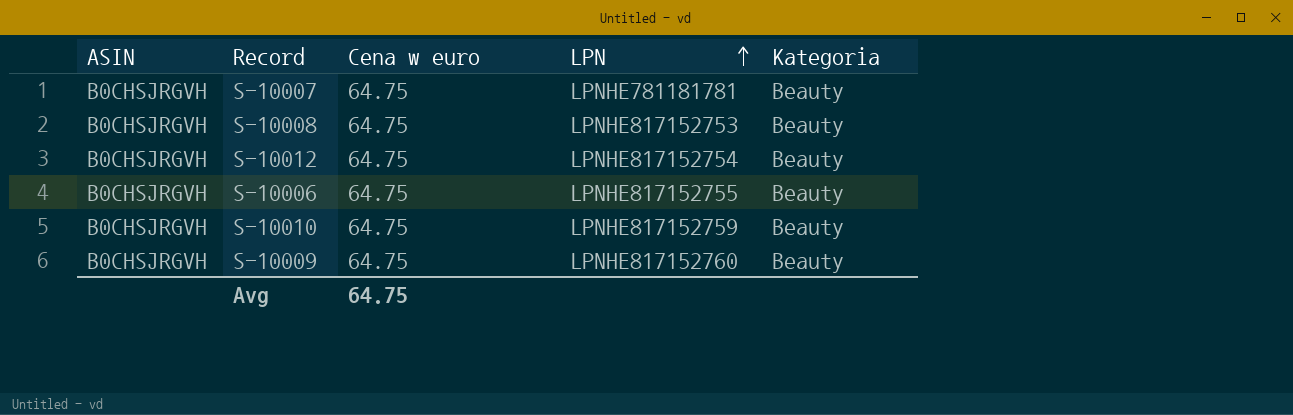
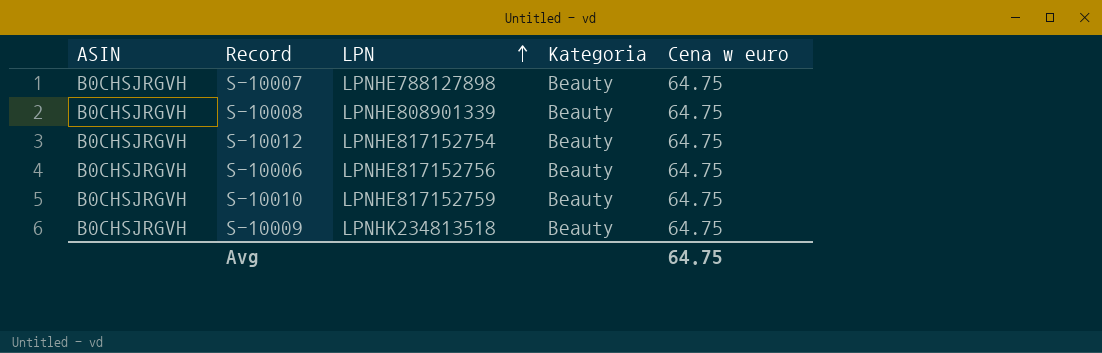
column Cena w euro | position: 3 -> 5
S-10007 | LPN: LPNHE781181781 -> LPNHE788127898
S-10008 | LPN: LPNHE817152753 -> LPNHE808901339
S-10006 | LPN: LPNHE817152755 -> LPNHE817152756
S-10009 | LPN: LPNHE817152760 -> LPNHK234813518

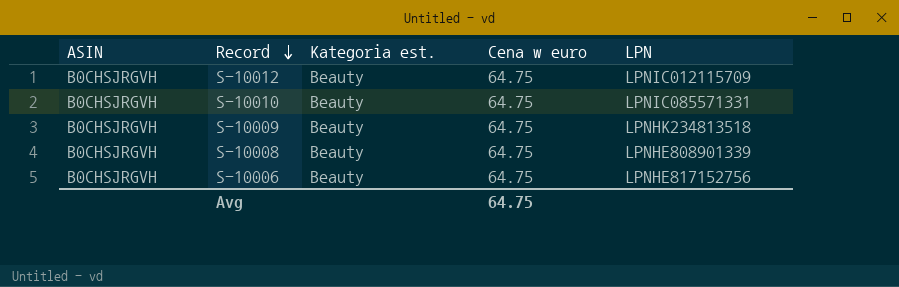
row order: LPN ascending -> Record descending
column name: Kategoria -> Kategoria est.
column LPN | position: 3 -> 5
row S-10007: B0CHSJRGVH | LPNHE788127898 | Beauty | 64.75 -> none
S-10012 | LPN: LPNHE817152754 -> LPNIC012115709
S-10010 | LPN: LPNHE817152759 -> LPNIC085571331

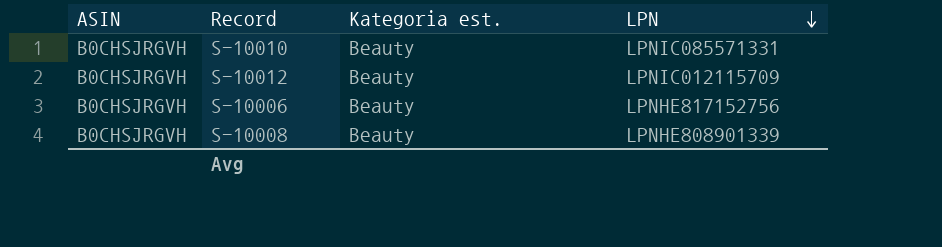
row order: Record descending -> LPN descending
column Cena w euro | position: 4 -> none
row S-10009: B0CHSJRGVH | Beauty | 64.75 | LPNHK234813518 -> none

